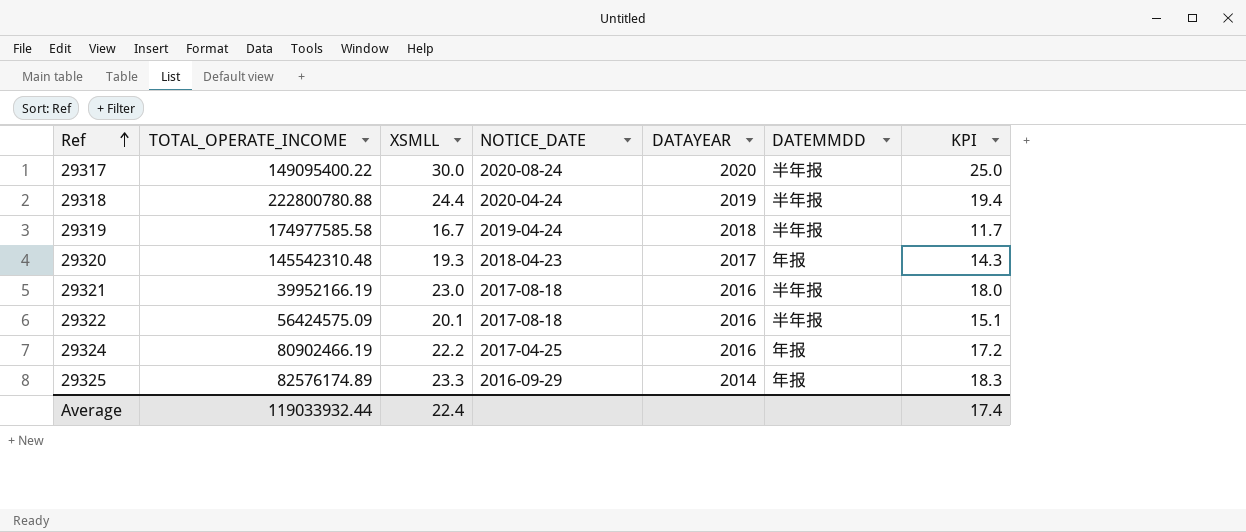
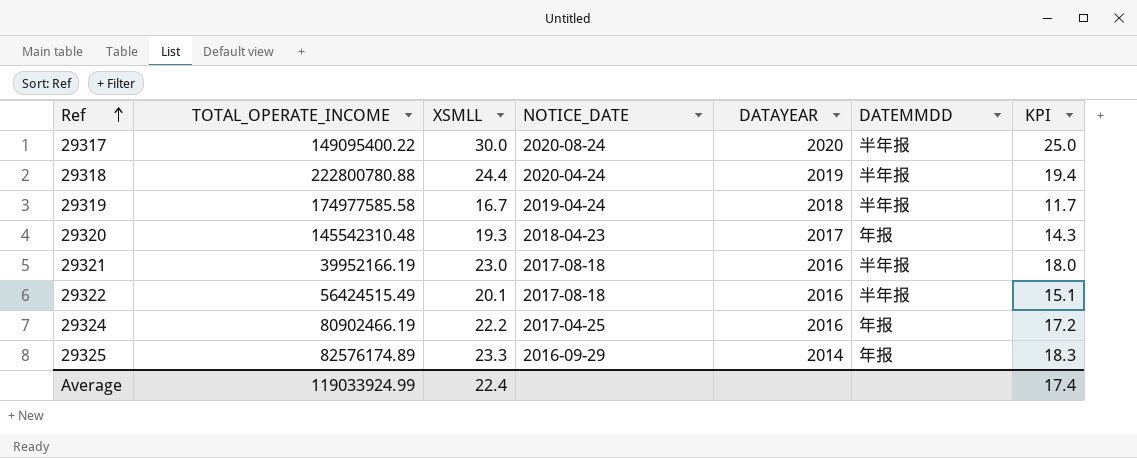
29322 | TOTAL_OPERATE_INCOME: 56424575.09 -> 56424515.49
Average | TOTAL_OPERATE_INCOME: 119033932.44 -> 119033924.99

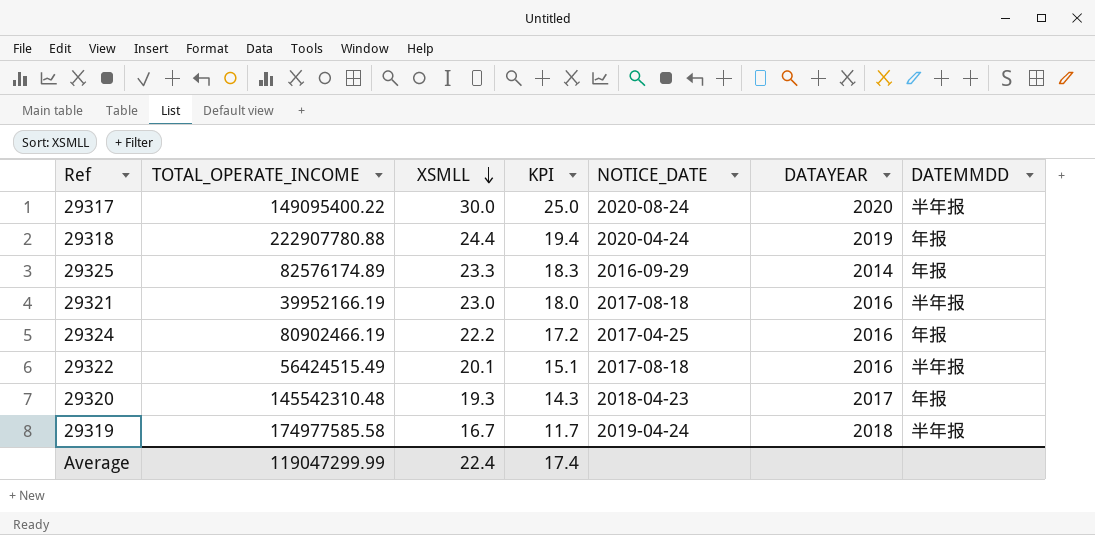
row order: Ref ascending -> XSMLL descending
column KPI | position: 7 -> 4
29318 | TOTAL_OPERATE_INCOME: 222800780.88 -> 222907780.88
29318 | DATEMMDD: 半年报 -> 年报
Average | TOTAL_OPERATE_INCOME: 119033924.99 -> 119047299.99

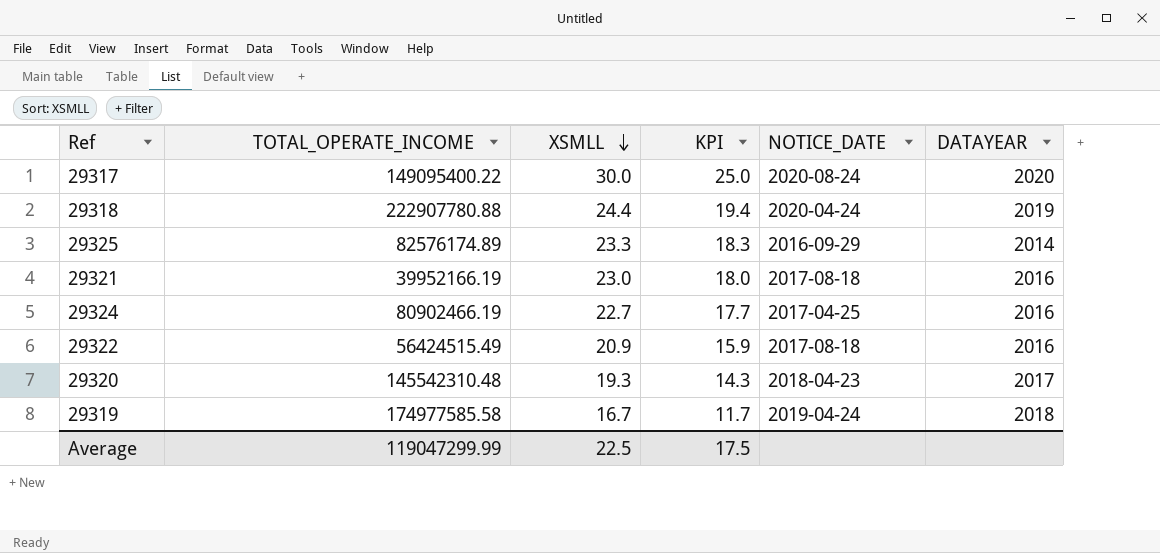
column DATEMMDD | position: 7 -> none
29324 | XSMLL: 22.2 -> 22.7
29324 | KPI: 17.2 -> 17.7
29322 | XSMLL: 20.1 -> 20.9
29322 | KPI: 15.1 -> 15.9
Average | XSMLL: 22.4 -> 22.5
Average | KPI: 17.4 -> 17.5

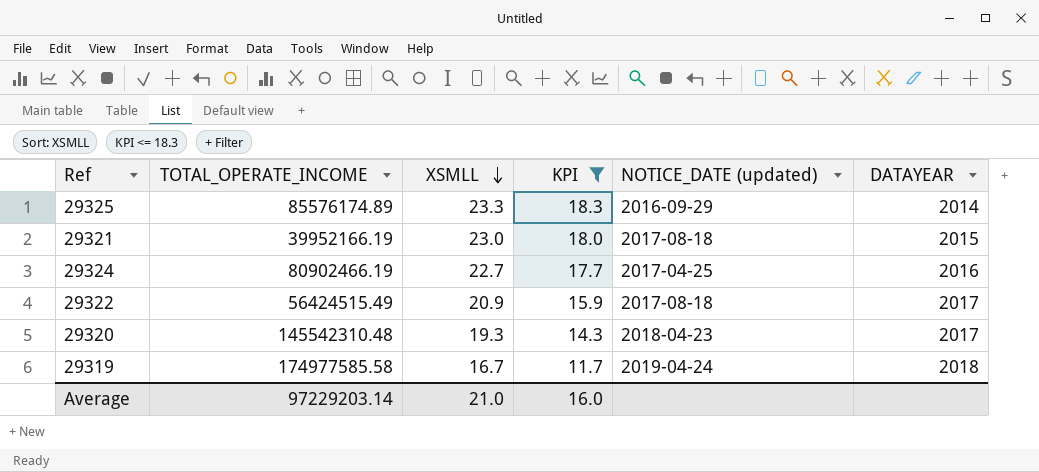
filter: none -> KPI <= 18.3
column name: NOTICE_DATE -> NOTICE_DATE (updated)
29325 | TOTAL_OPERATE_INCOME: 82576174.89 -> 85576174.89
29321 | DATAYEAR: 2016 -> 2015
29322 | DATAYEAR: 2016 -> 2017
Average | TOTAL_OPERATE_INCOME: 119047299.99 -> 97229203.14
Average | XSMLL: 22.5 -> 21.0
Average | KPI: 17.5 -> 16.0

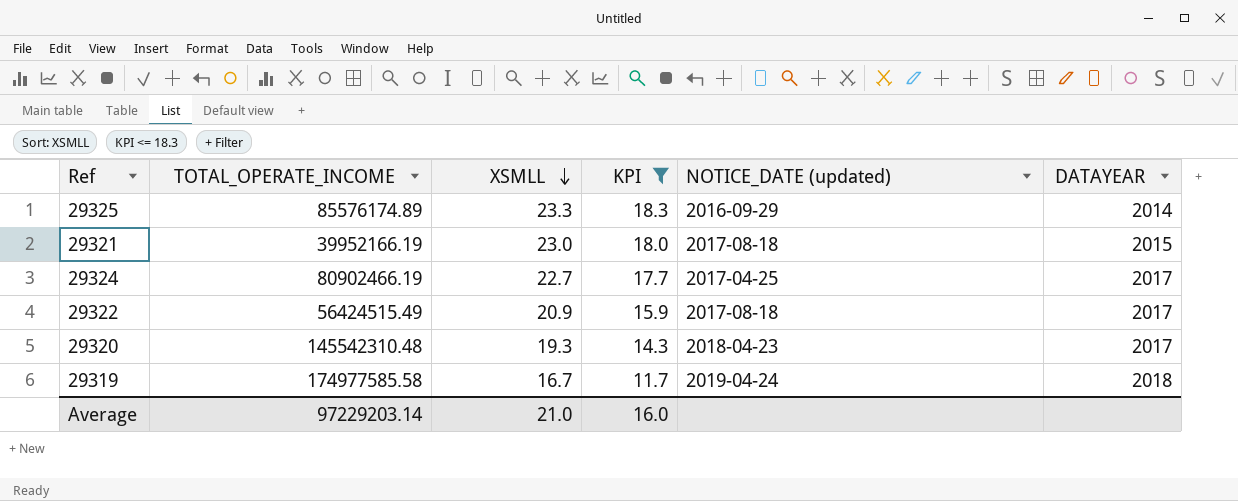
29324 | DATAYEAR: 2016 -> 2017

